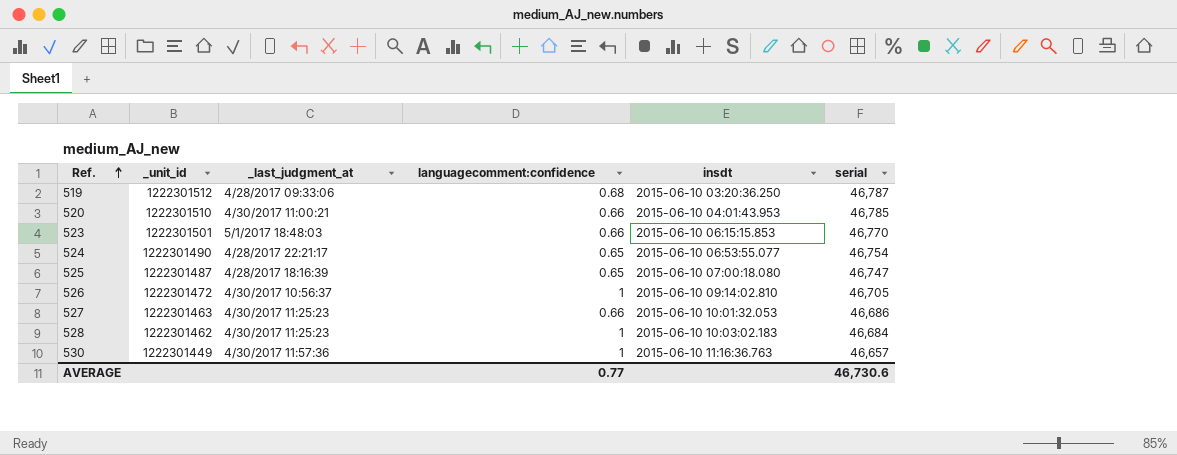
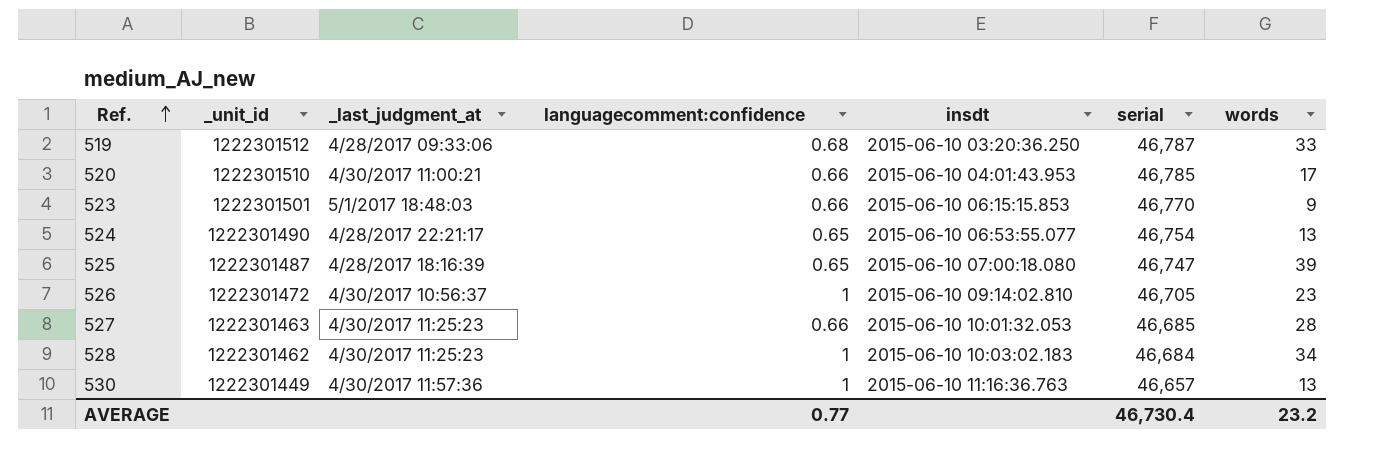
column words | position: none -> 7
527 | serial: 46,686 -> 46,685
AVERAGE | serial: 46,730.6 -> 46,730.4

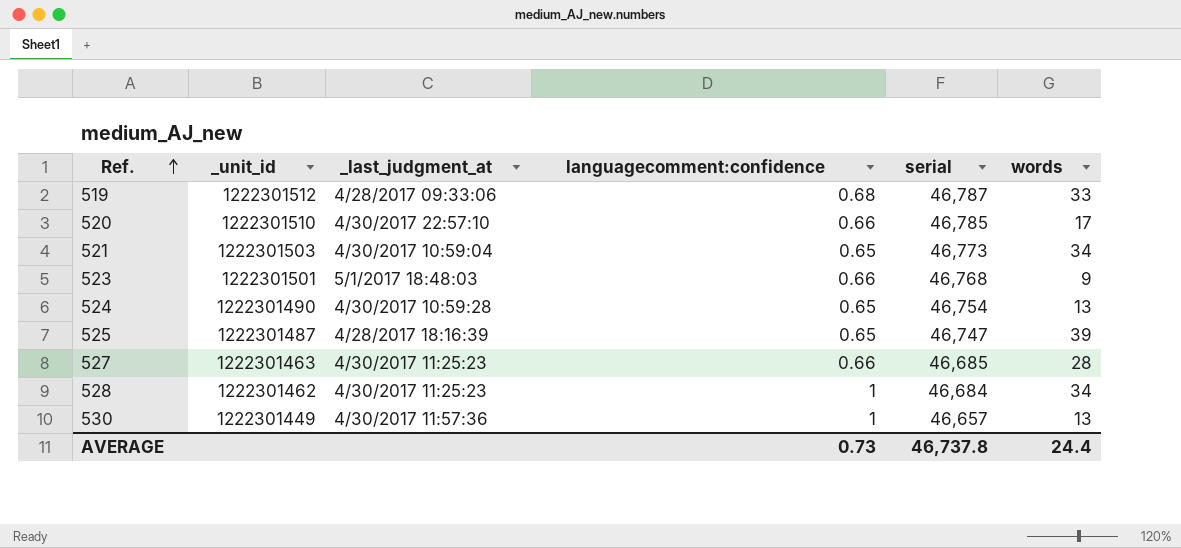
column insdt | position: 5 -> none
row 526: 1222301472 | 4/30/2017 10:56:37 | 1 | 2015-06-10 09:14:02.810 | 46,705 | 23 -> none
520 | _last_judgment_at: 4/30/2017 11:00:21 -> 4/30/2017 22:57:10
row 521: none -> 1222301503 | 4/30/2017 10:59:04 | 0.65 | 46,773 | 34
523 | serial: 46,770 -> 46,768
524 | _last_judgment_at: 4/28/2017 22:21:17 -> 4/30/2017 10:59:28
AVERAGE | languagecomment:confidence: 0.77 -> 0.73
AVERAGE | serial: 46,730.4 -> 46,737.8
AVERAGE | words: 23.2 -> 24.4

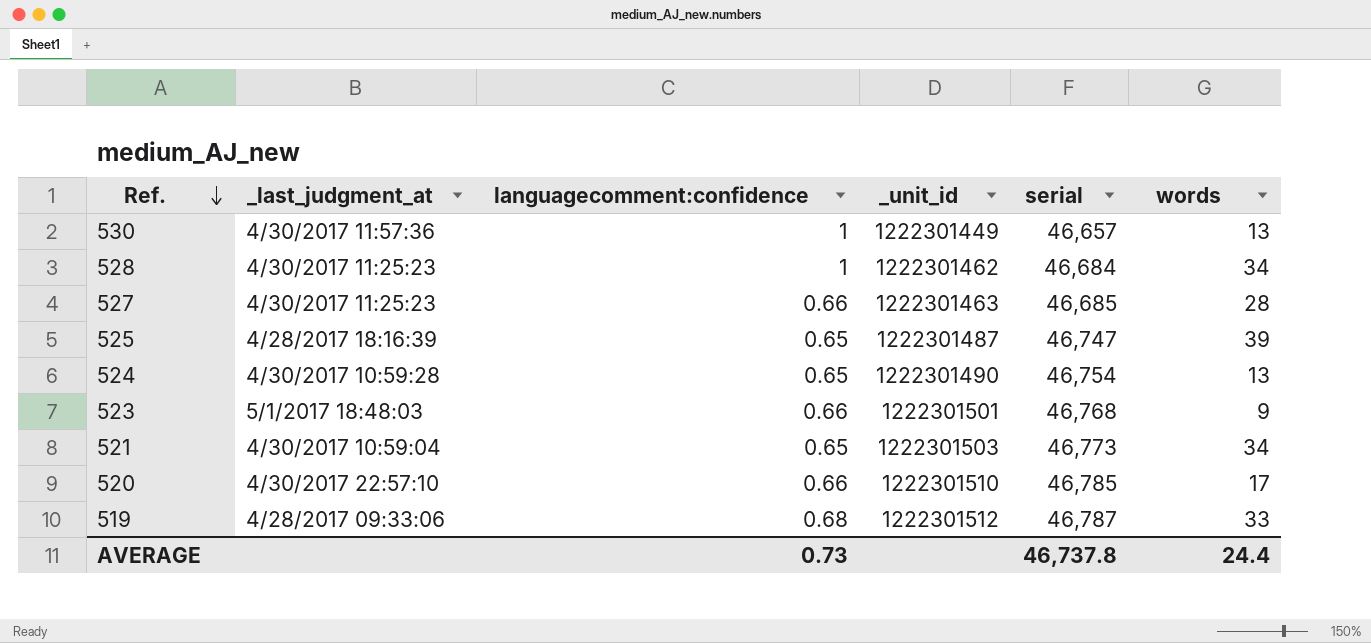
row order: Ref. ascending -> Ref. descending
column _unit_id | position: 2 -> 4

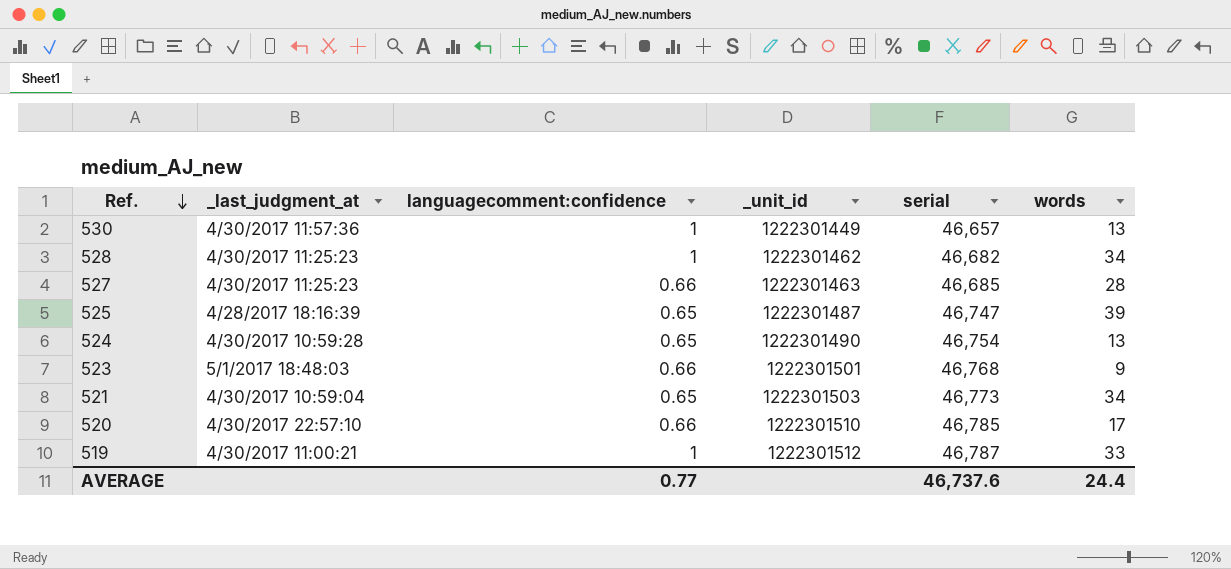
528 | serial: 46,684 -> 46,682
519 | _last_judgment_at: 4/28/2017 09:33:06 -> 4/30/2017 11:00:21
519 | languagecomment:confidence: 0.68 -> 1
AVERAGE | languagecomment:confidence: 0.73 -> 0.77
AVERAGE | serial: 46,737.8 -> 46,737.6

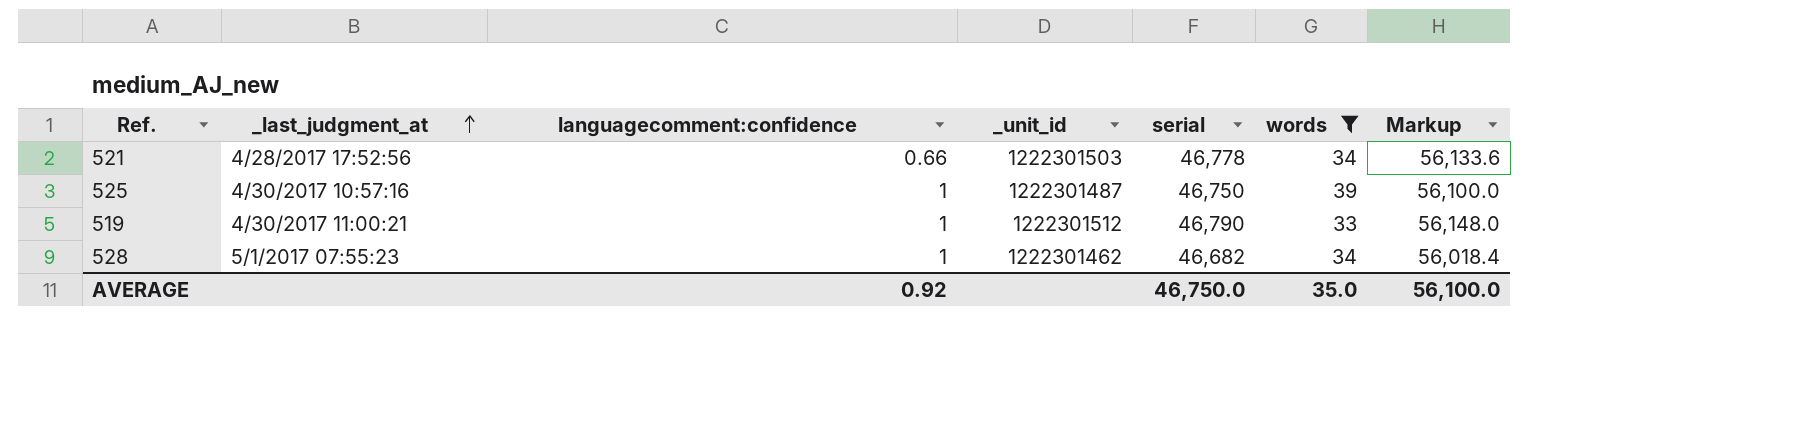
filter: none -> words >= 33
row order: Ref. descending -> _last_judgment_at ascending
column Markup | formula: none -> [serial] * 1.2
521 | _last_judgment_at: 4/30/2017 10:59:04 -> 4/28/2017 17:52:56
521 | languagecomment:confidence: 0.65 -> 0.66
521 | serial: 46,773 -> 46,778
525 | _last_judgment_at: 4/28/2017 18:16:39 -> 4/30/2017 10:57:16
525 | languagecomment:confidence: 0.65 -> 1
525 | serial: 46,747 -> 46,750
519 | serial: 46,787 -> 46,790
528 | _last_judgment_at: 4/30/2017 11:25:23 -> 5/1/2017 07:55:23
AVERAGE | languagecomment:confidence: 0.77 -> 0.92
AVERAGE | serial: 46,737.6 -> 46,750.0
AVERAGE | words: 24.4 -> 35.0

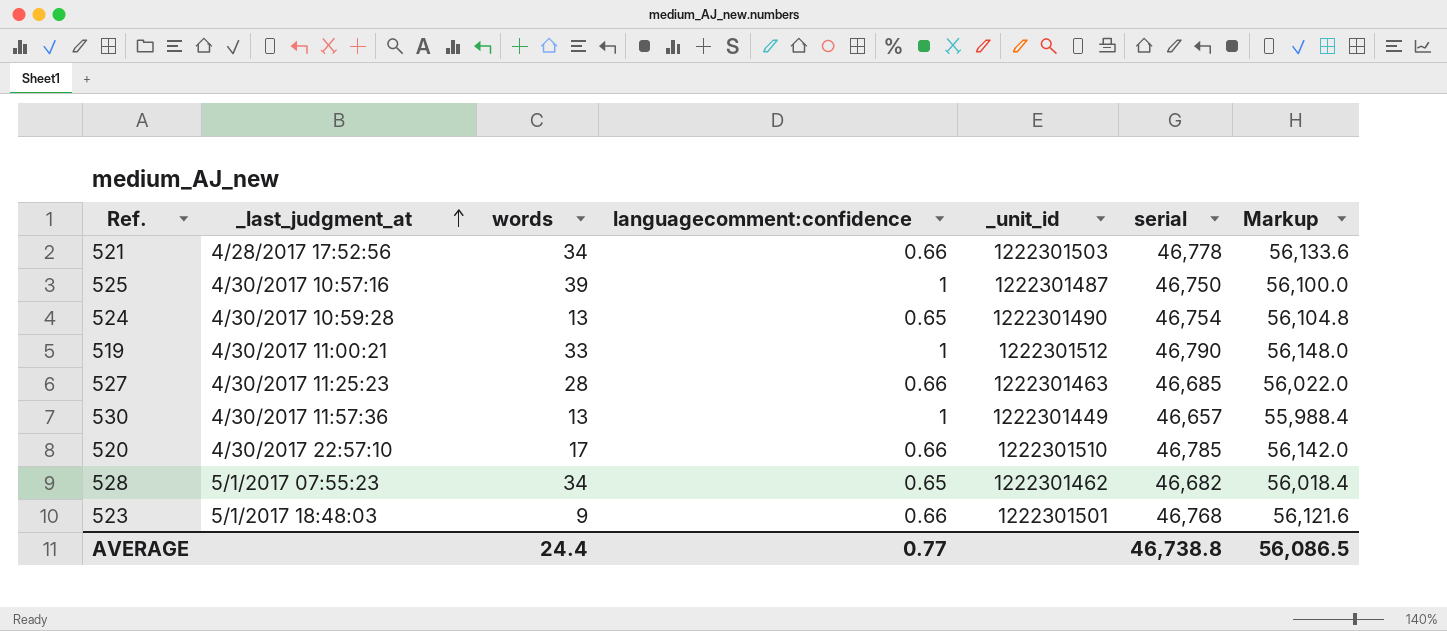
filter: words >= 33 -> none
column words | position: 6 -> 3
528 | languagecomment:confidence: 1 -> 0.65
AVERAGE | words: 35.0 -> 24.4
AVERAGE | languagecomment:confidence: 0.92 -> 0.77
AVERAGE | serial: 46,750.0 -> 46,738.8
AVERAGE | Markup: 56,100.0 -> 56,086.5

